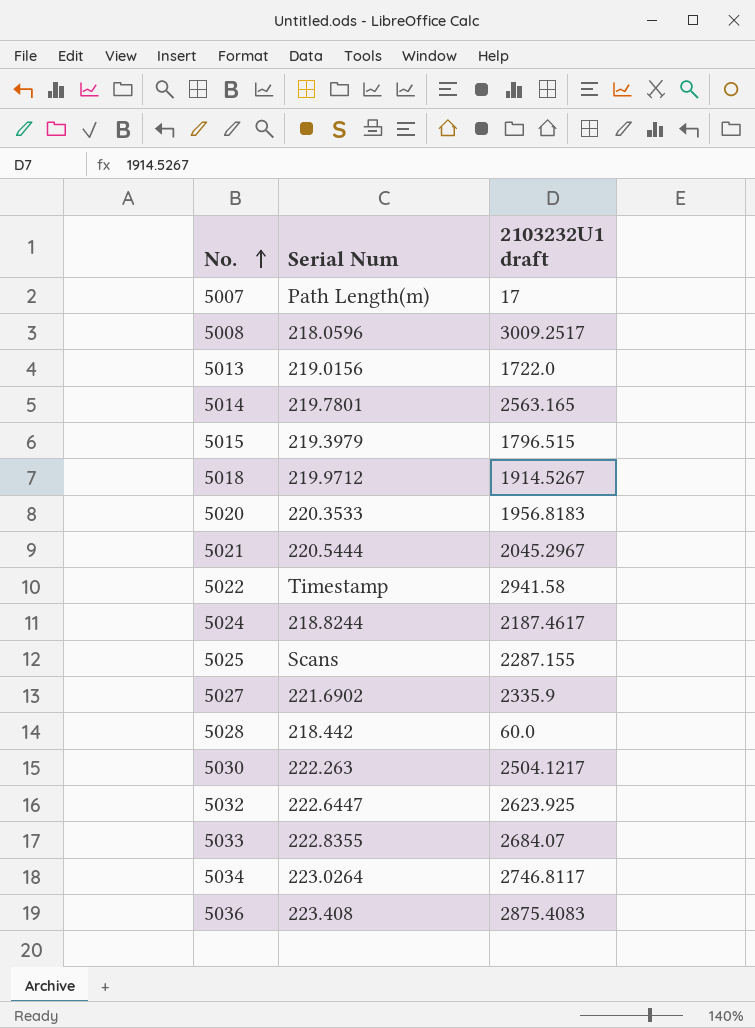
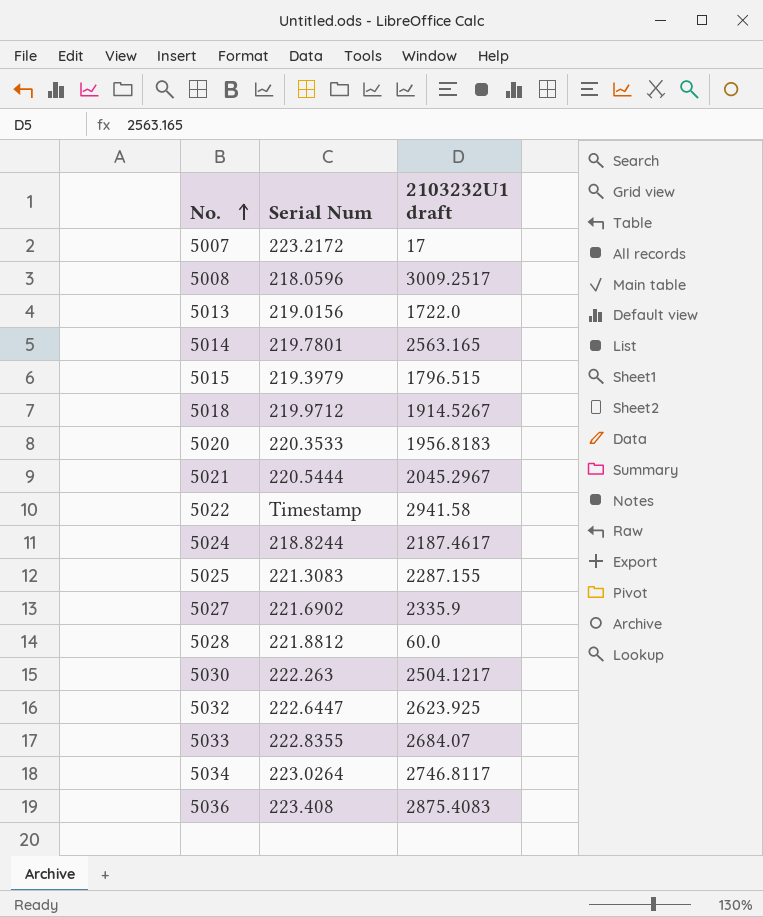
5007 | Serial Num: Path Length(m) -> 223.2172
5025 | Serial Num: Scans -> 221.3083
5028 | Serial Num: 218.442 -> 221.8812

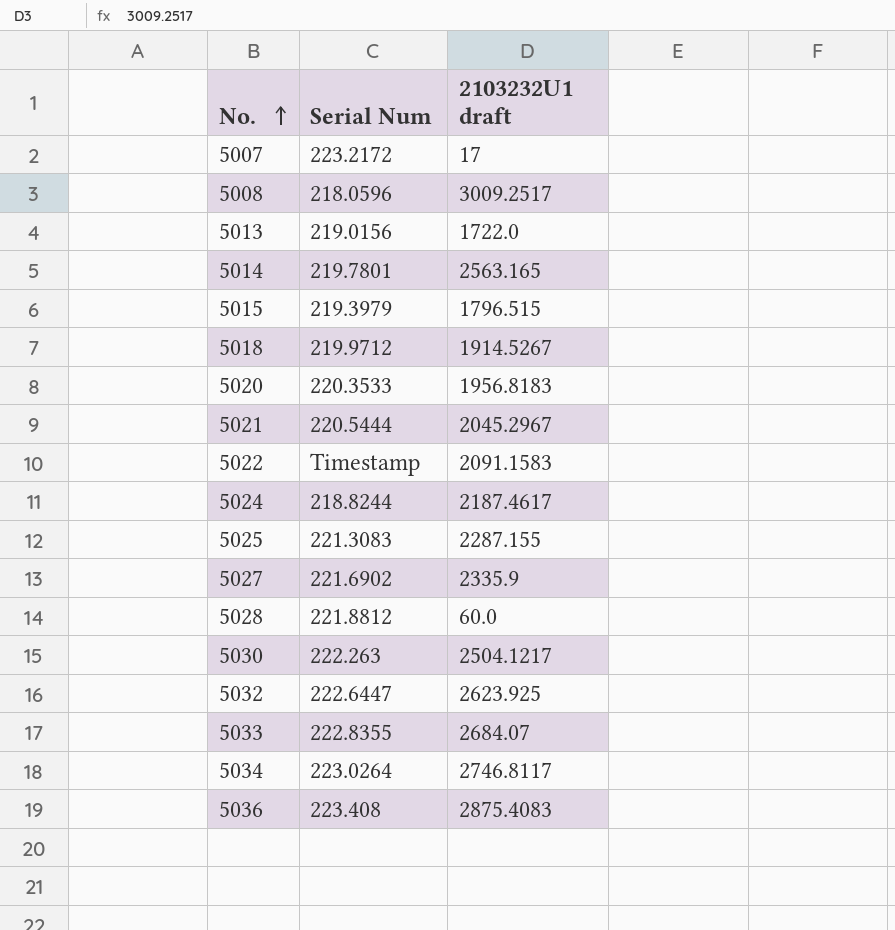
5022 | 2103232U1 draft: 2941.58 -> 2091.1583

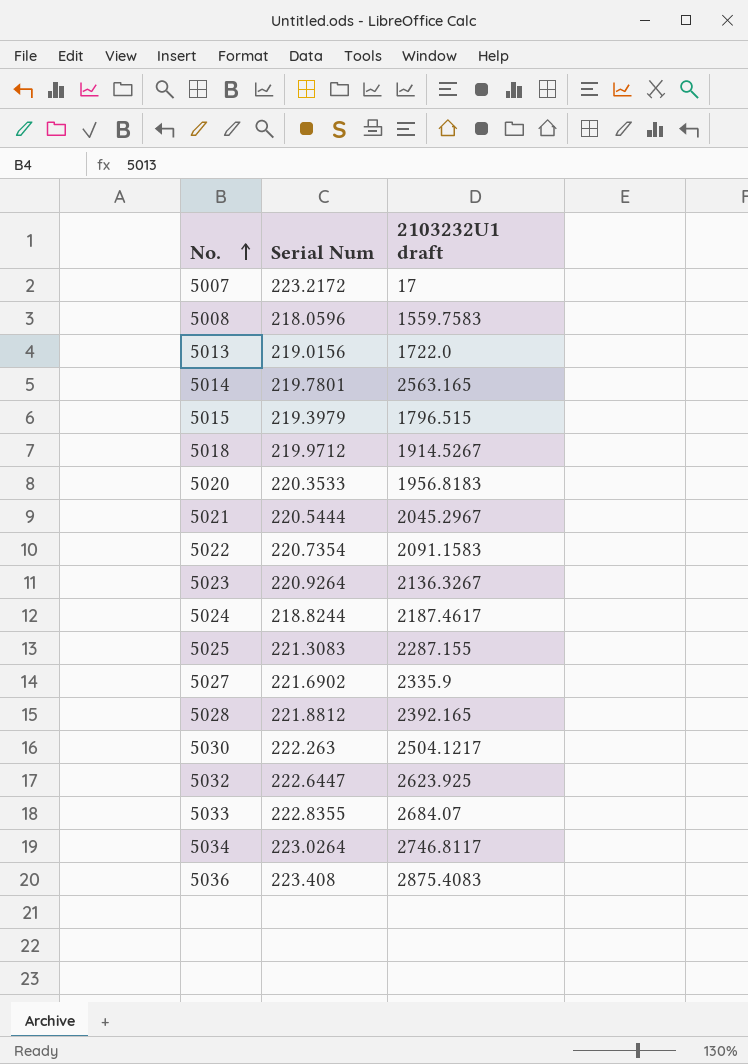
5008 | 2103232U1 draft: 3009.2517 -> 1559.7583
5022 | Serial Num: Timestamp -> 220.7354
row 5023: none -> 220.9264 | 2136.3267
5028 | 2103232U1 draft: 60.0 -> 2392.165

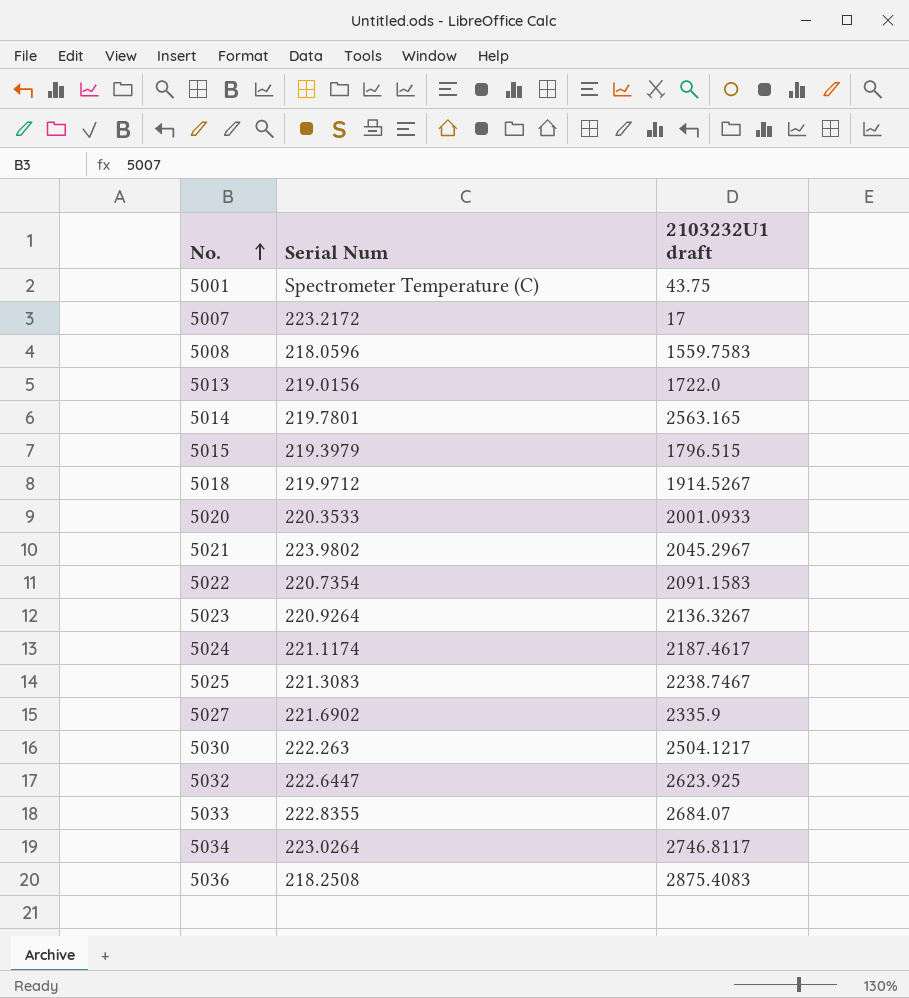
row 5028: 221.8812 | 2392.165 -> none
row 5001: none -> Spectrometer Temperature (C) | 43.75
5020 | 2103232U1 draft: 1956.8183 -> 2001.0933
5021 | Serial Num: 220.5444 -> 223.9802
5024 | Serial Num: 218.8244 -> 221.1174
5025 | 2103232U1 draft: 2287.155 -> 2238.7467
5036 | Serial Num: 223.408 -> 218.2508

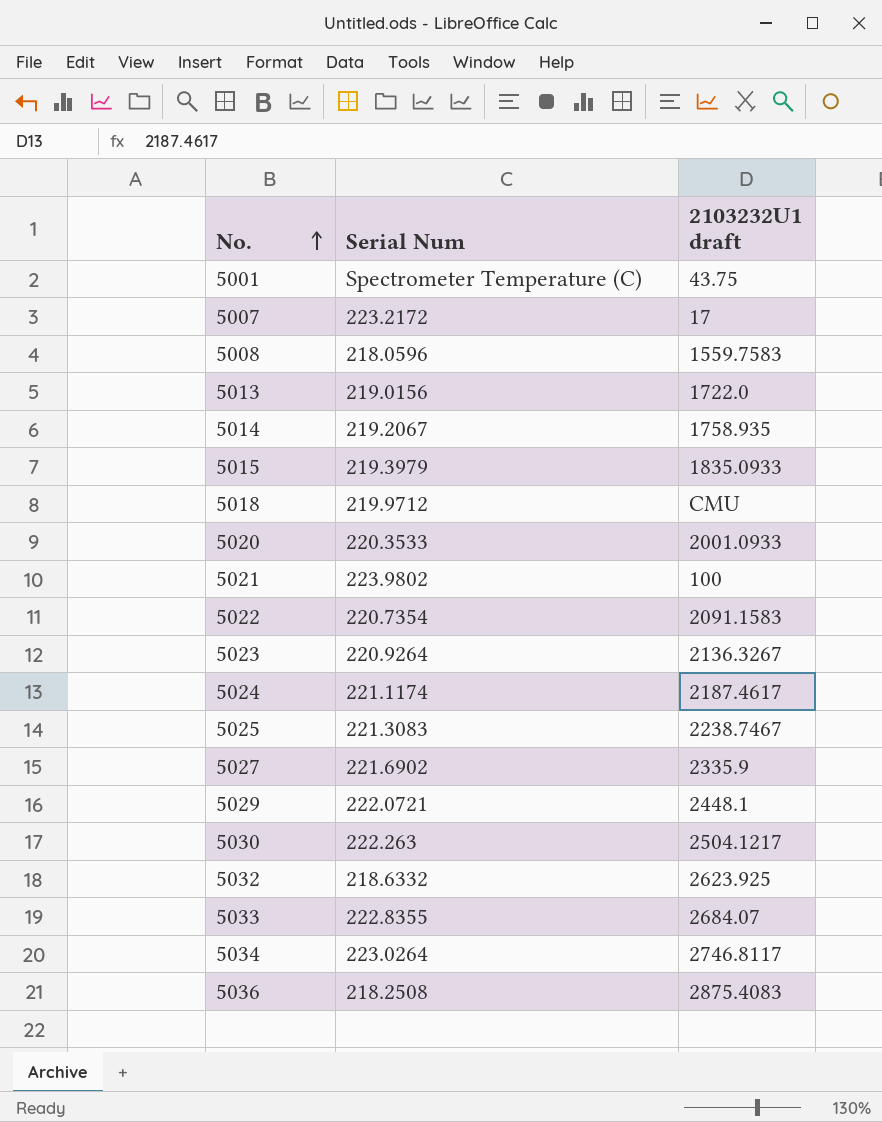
5014 | Serial Num: 219.7801 -> 219.2067
5014 | 2103232U1 draft: 2563.165 -> 1758.935
5015 | 2103232U1 draft: 1796.515 -> 1835.0933
5018 | 2103232U1 draft: 1914.5267 -> CMU
5021 | 2103232U1 draft: 2045.2967 -> 100
row 5029: none -> 222.0721 | 2448.1
5032 | Serial Num: 222.6447 -> 218.6332

